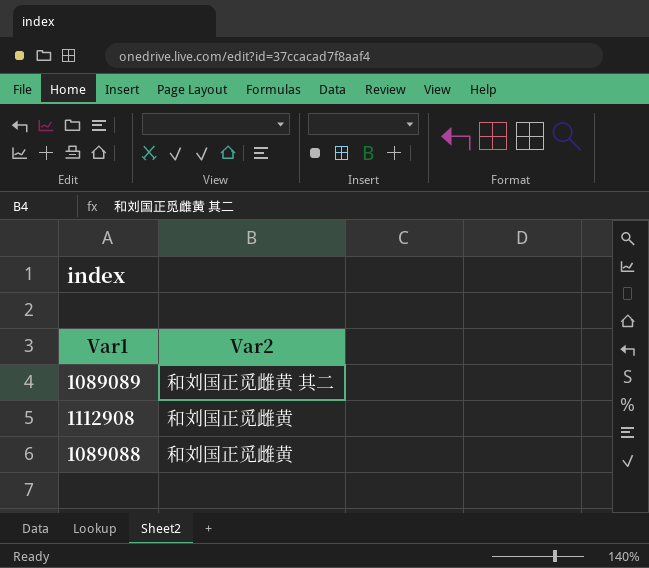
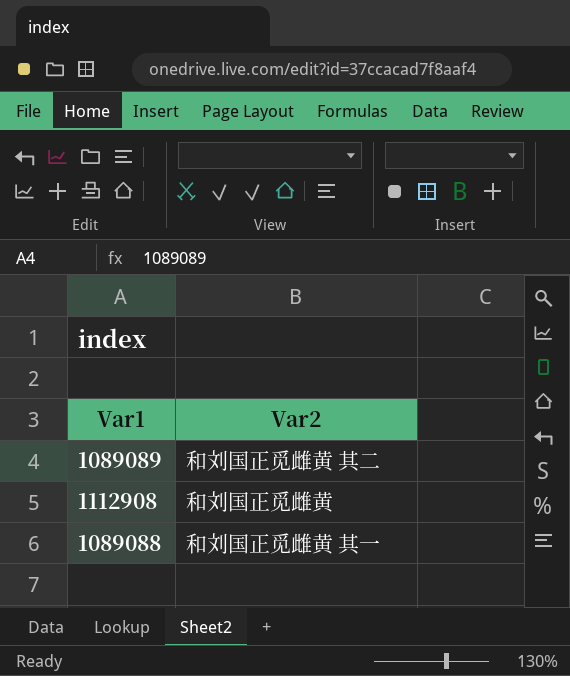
1089088 | Var2: 和刘国正觅雌黄 -> 和刘国正觅雌黄 其一

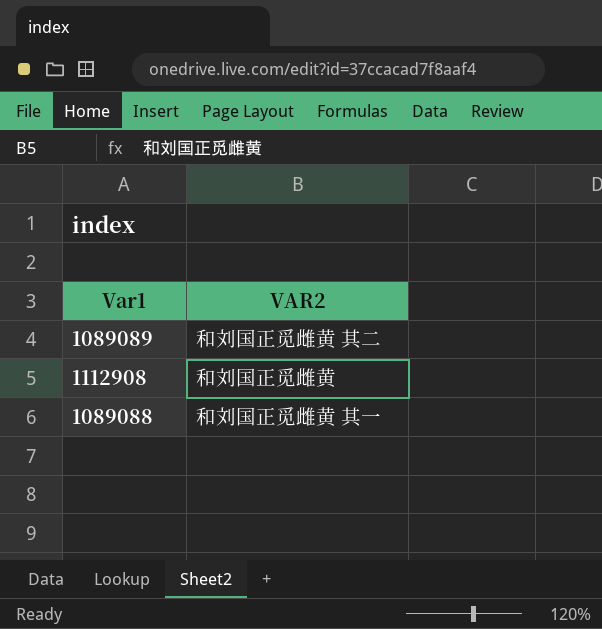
column name: Var2 -> VAR2

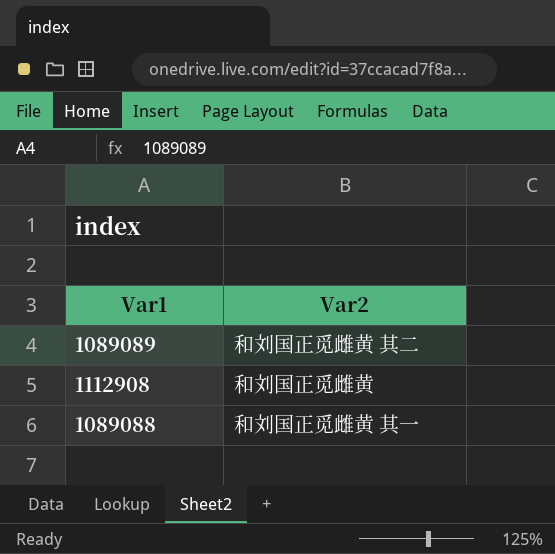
column name: VAR2 -> Var2

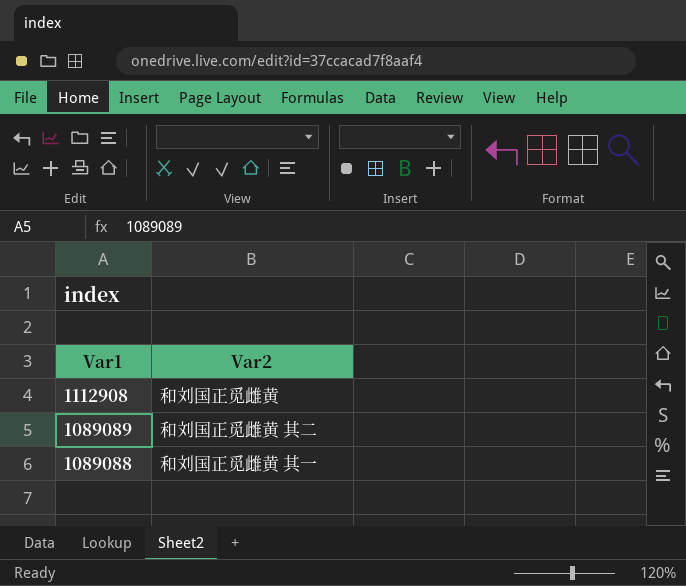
row order: none -> Var1 descending

